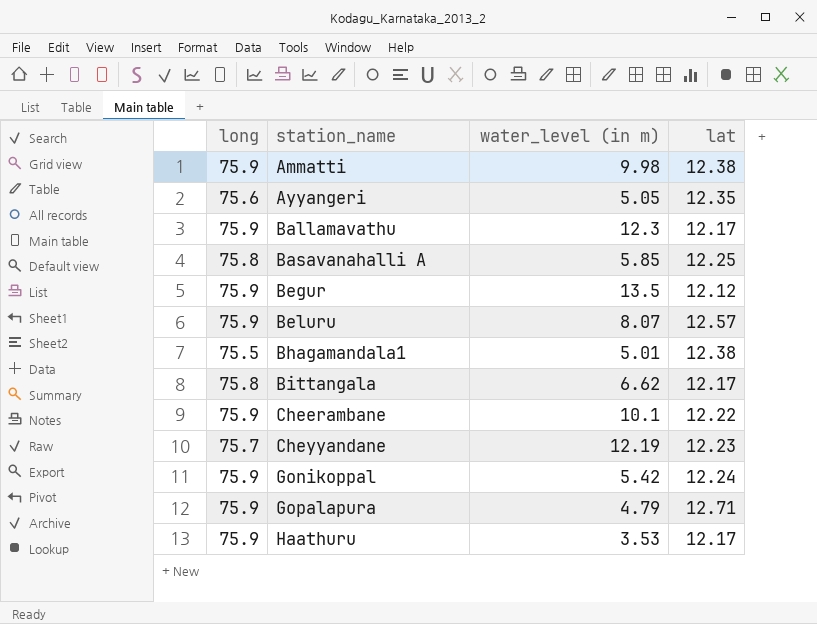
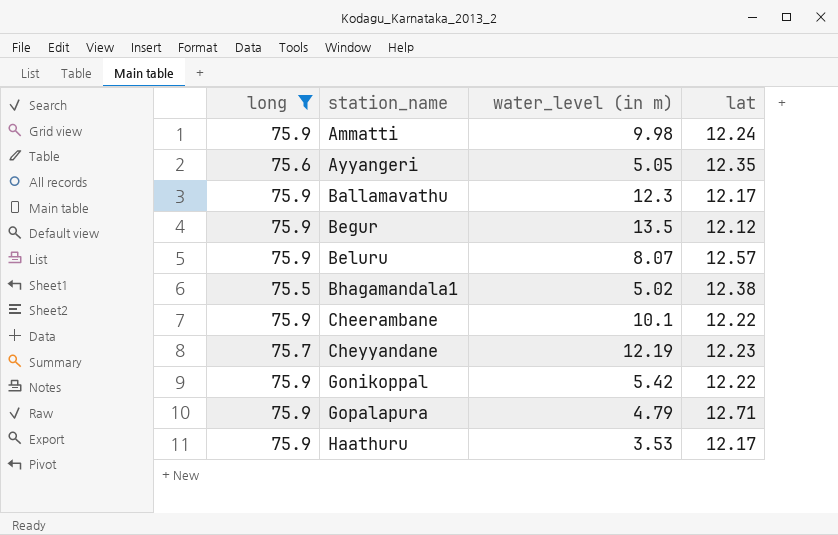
filter: none -> long != 75.8
Ammatti | lat: 12.38 -> 12.24
Bhagamandala1 | water_level (in m): 5.01 -> 5.02
Gonikoppal | lat: 12.24 -> 12.22

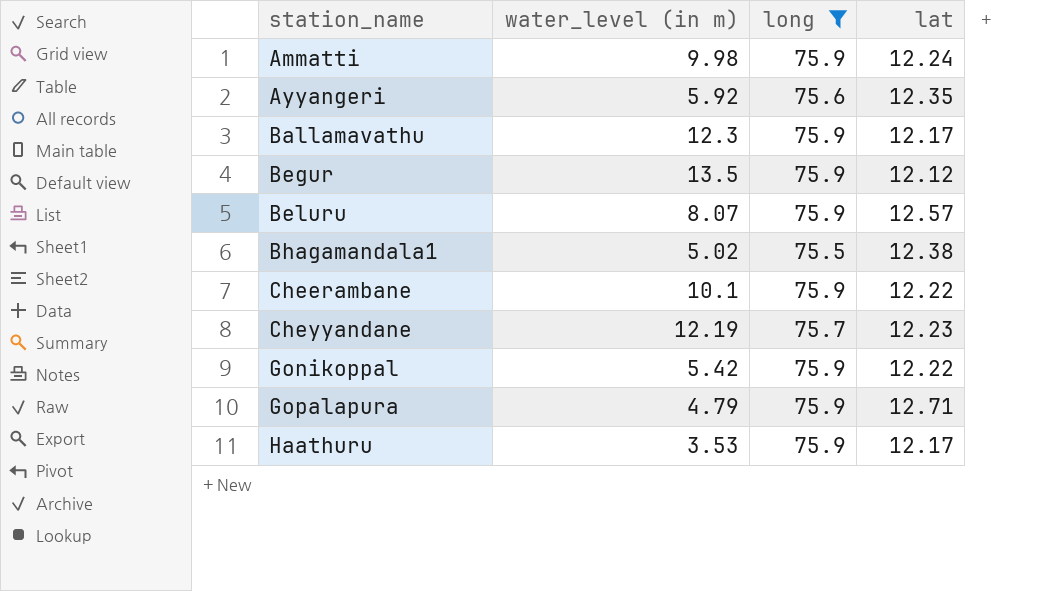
column long | position: 1 -> 3
Ayyangeri | water_level (in m): 5.05 -> 5.92

